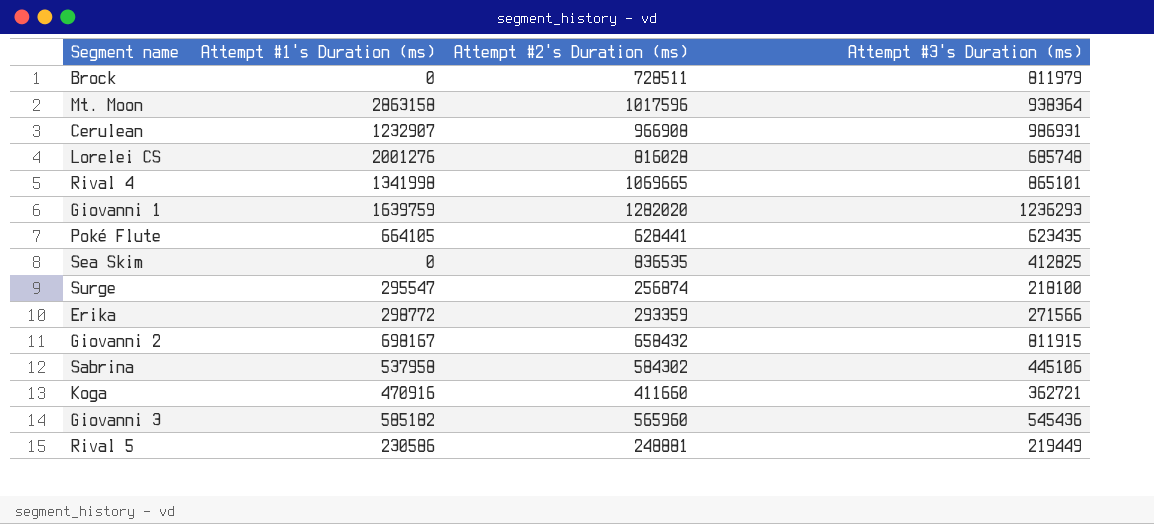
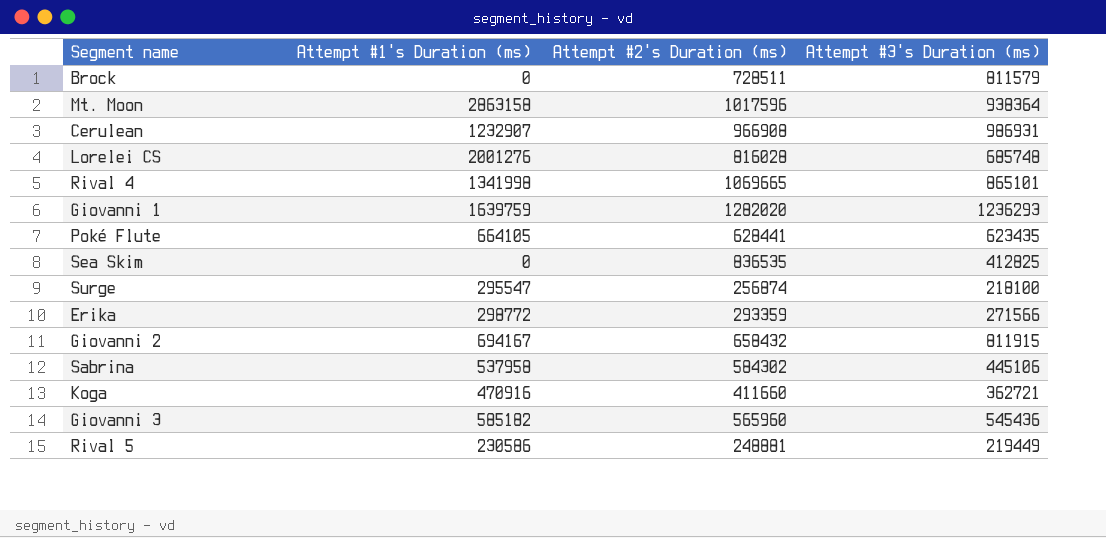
Brock | Attempt #3's Duration (ms): 811979 -> 811579
Giovanni 2 | Attempt #1's Duration (ms): 698167 -> 694167

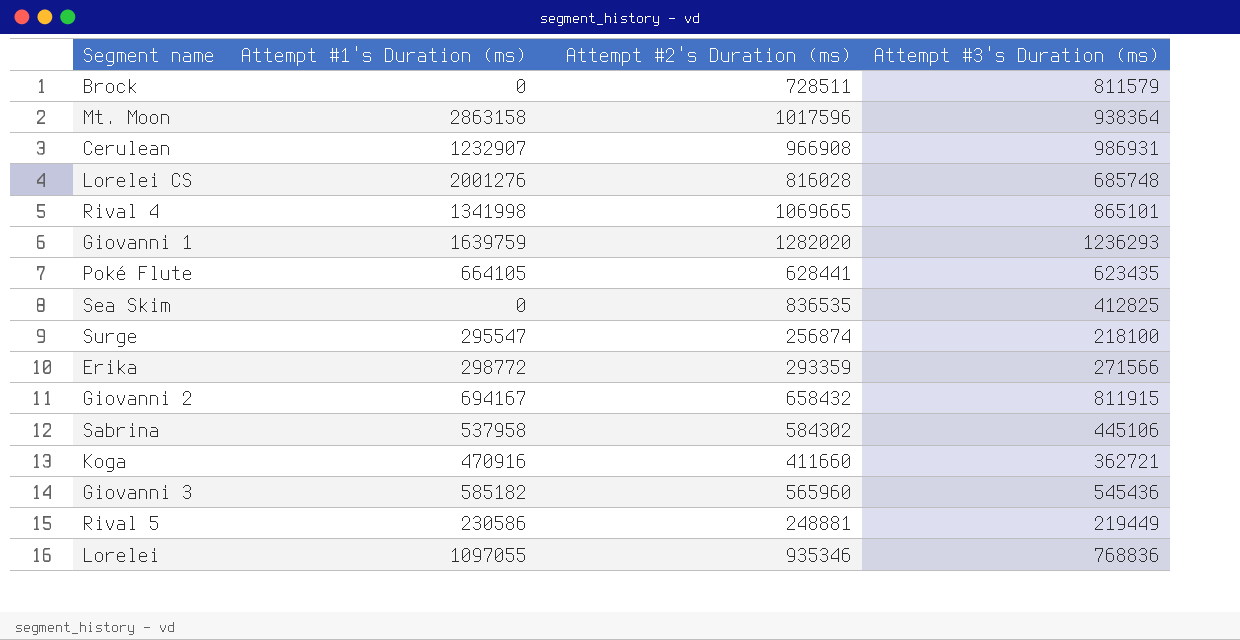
row Lorelei: none -> 1097055 | 935346 | 768836

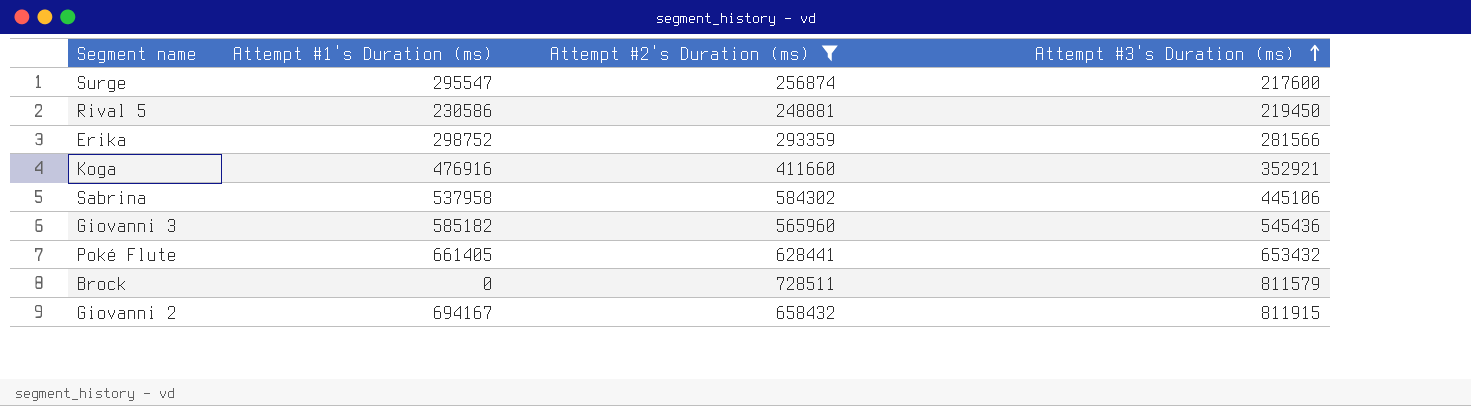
filter: none -> Attempt #2's Duration (ms) <= 728511
row order: none -> Attempt #3's Duration (ms) ascending
Surge | Attempt #3's Duration (ms): 218100 -> 217600
Rival 5 | Attempt #3's Duration (ms): 219449 -> 219450
Erika | Attempt #1's Duration (ms): 298772 -> 298752
Erika | Attempt #3's Duration (ms): 271566 -> 281566
Koga | Attempt #1's Duration (ms): 470916 -> 476916
Koga | Attempt #3's Duration (ms): 362721 -> 352921
Poké Flute | Attempt #1's Duration (ms): 664105 -> 661405
Poké Flute | Attempt #3's Duration (ms): 623435 -> 653432

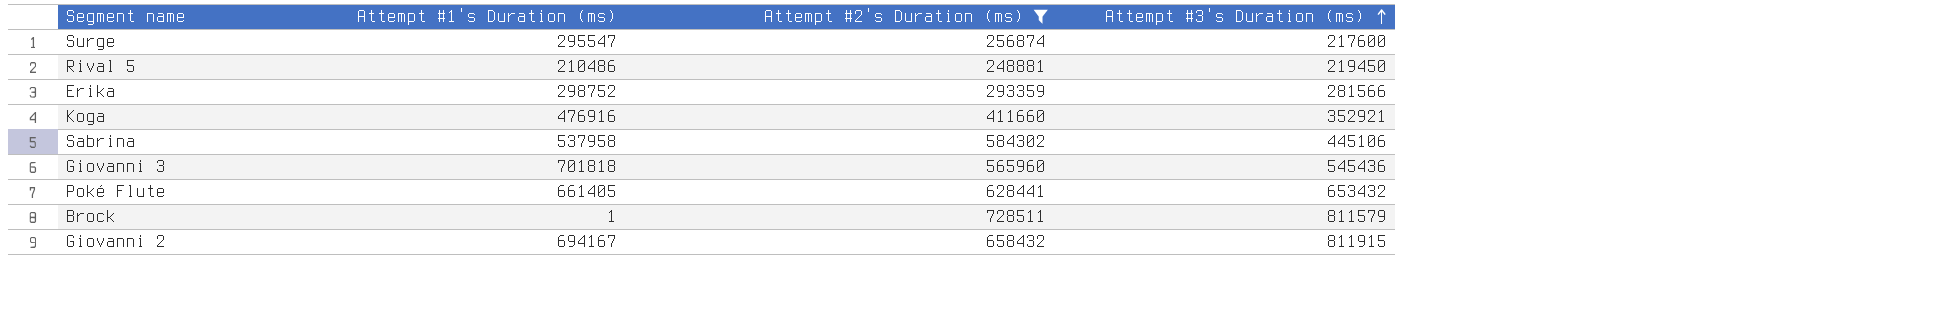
Rival 5 | Attempt #1's Duration (ms): 230586 -> 210486
Giovanni 3 | Attempt #1's Duration (ms): 585182 -> 701818
Brock | Attempt #1's Duration (ms): 0 -> 1

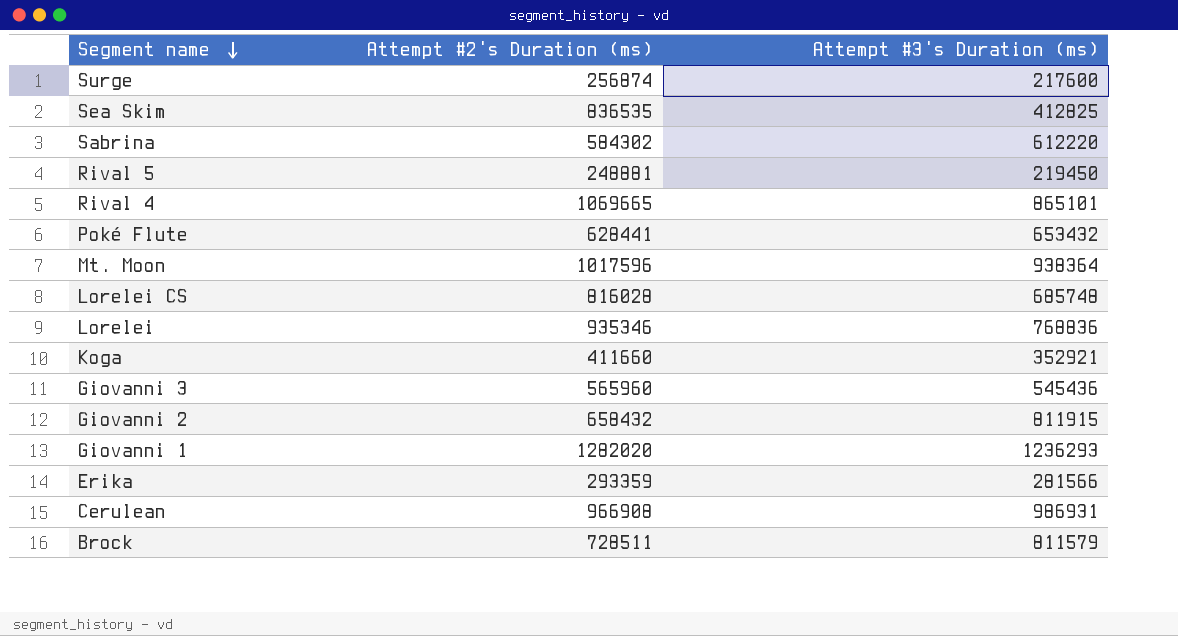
filter: Attempt #2's Duration (ms) <= 728511 -> none
row order: Attempt #3's Duration (ms) ascending -> Segment name descending
column Attempt #1's Duration (ms) | position: 2 -> none
Sabrina | Attempt #3's Duration (ms): 445106 -> 612220

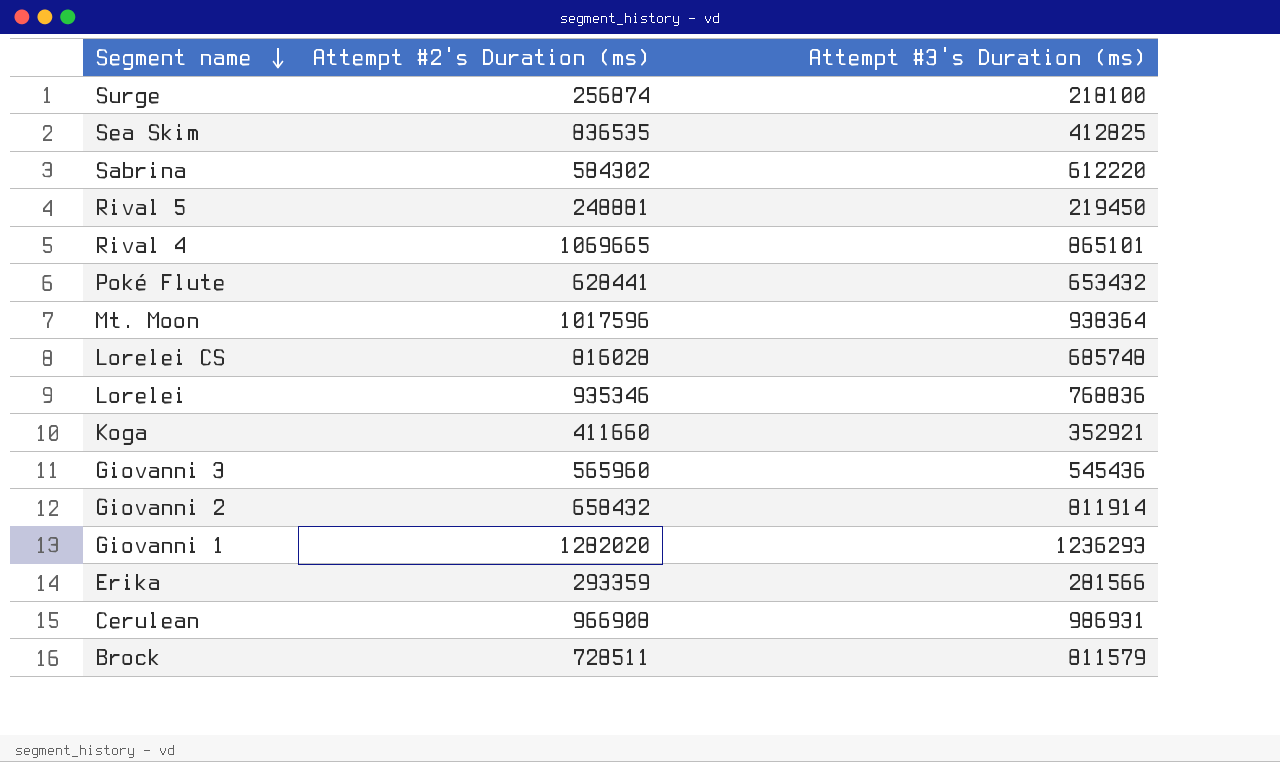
Surge | Attempt #3's Duration (ms): 217600 -> 218100
Giovanni 2 | Attempt #3's Duration (ms): 811915 -> 811914

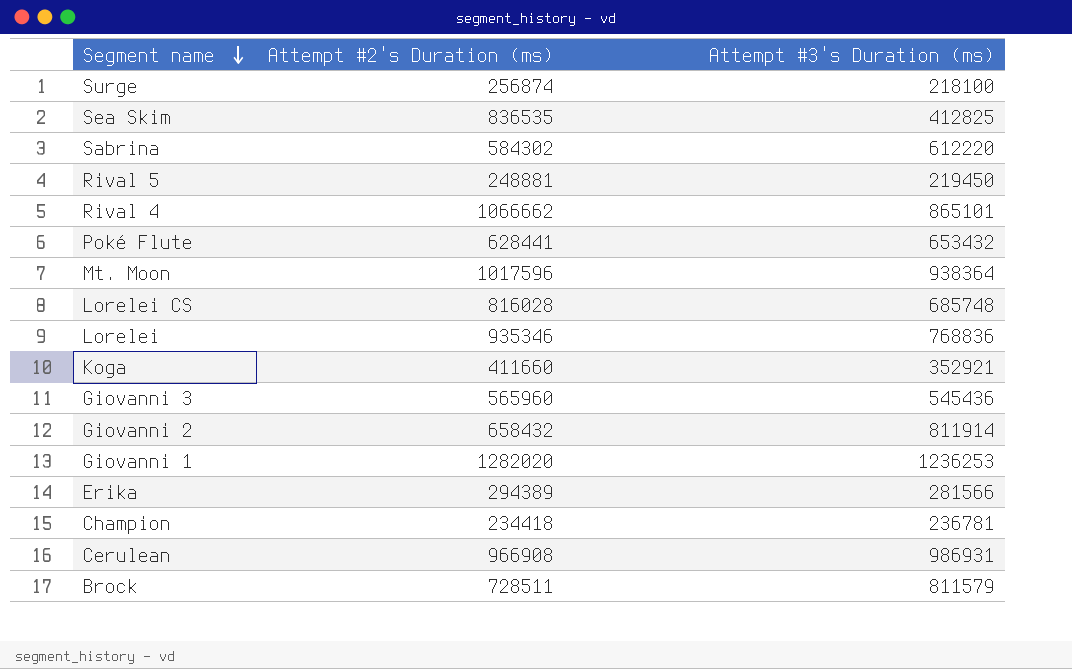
Rival 4 | Attempt #2's Duration (ms): 1069665 -> 1066662
Giovanni 1 | Attempt #3's Duration (ms): 1236293 -> 1236253
Erika | Attempt #2's Duration (ms): 293359 -> 294389
row Champion: none -> 234418 | 236781

